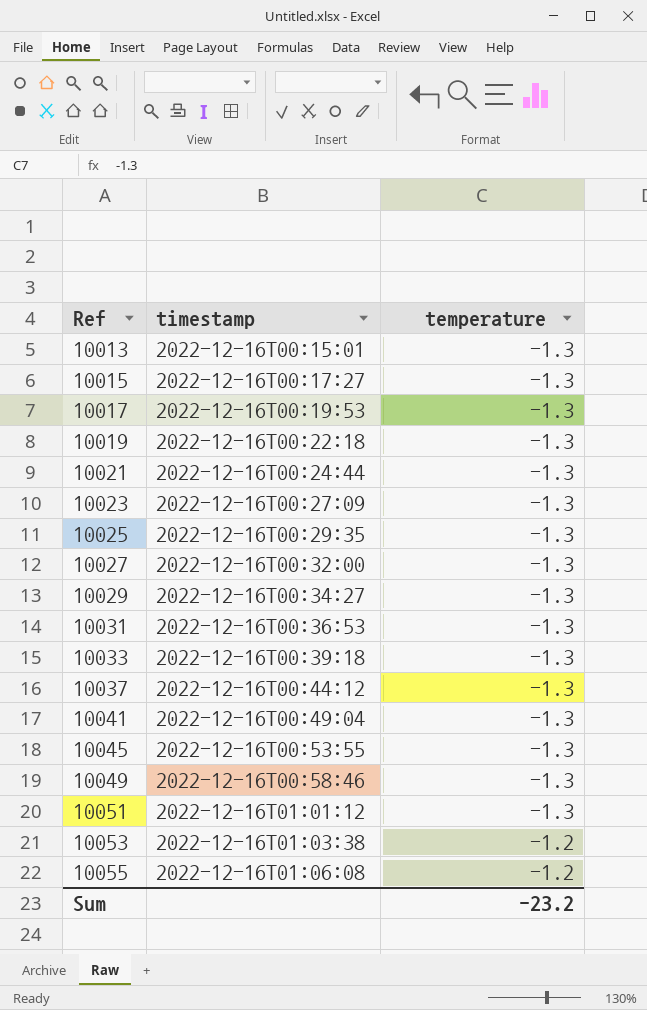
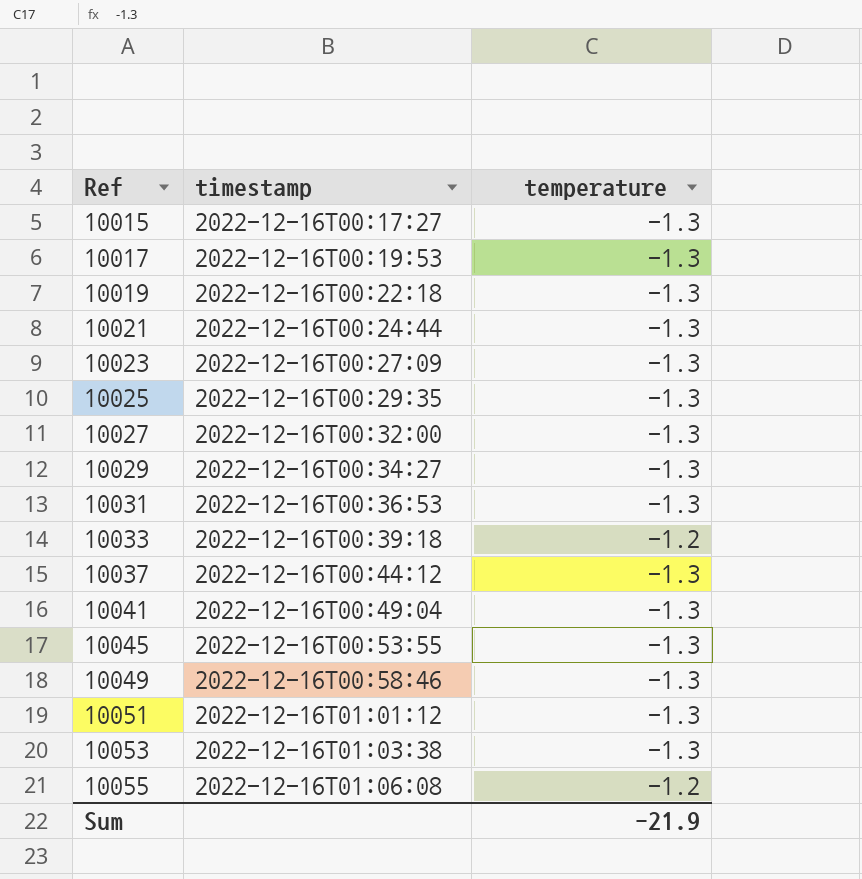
row 10013: 2022-12-16T00:15:01 | -1.3 -> none
10033 | temperature: -1.3 -> -1.2
10053 | temperature: -1.2 -> -1.3
Sum | temperature: -23.2 -> -21.9

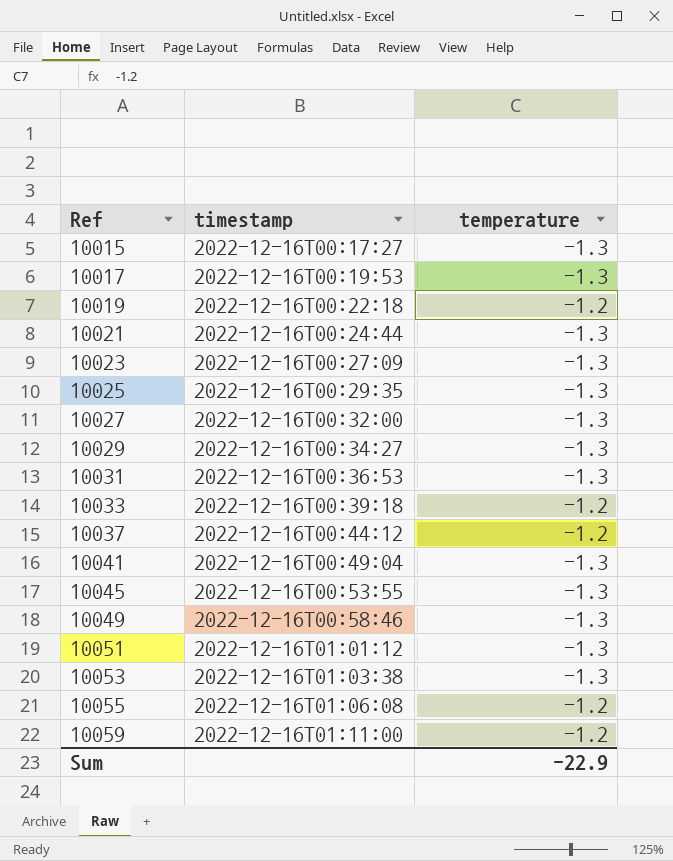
10019 | temperature: -1.3 -> -1.2
10037 | temperature: -1.3 -> -1.2
row 10059: none -> 2022-12-16T01:11:00 | -1.2
Sum | temperature: -21.9 -> -22.9

